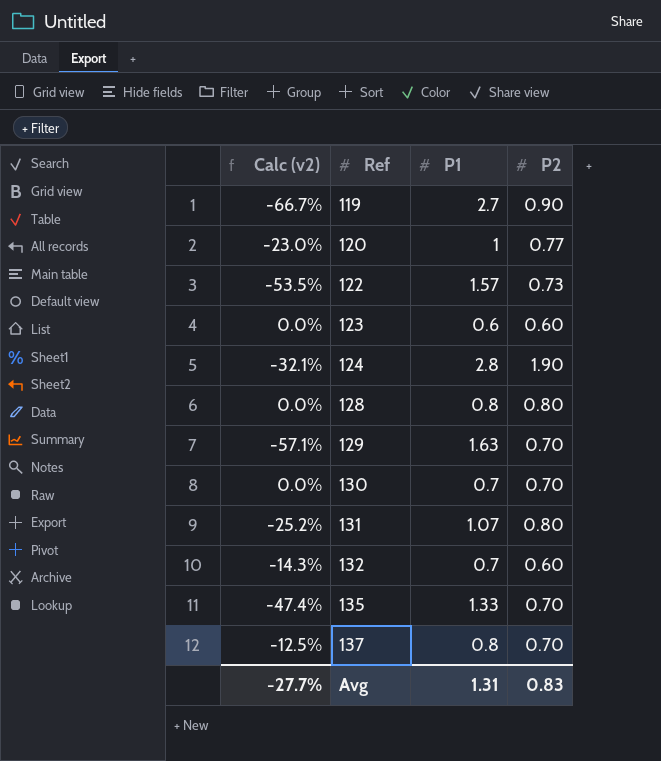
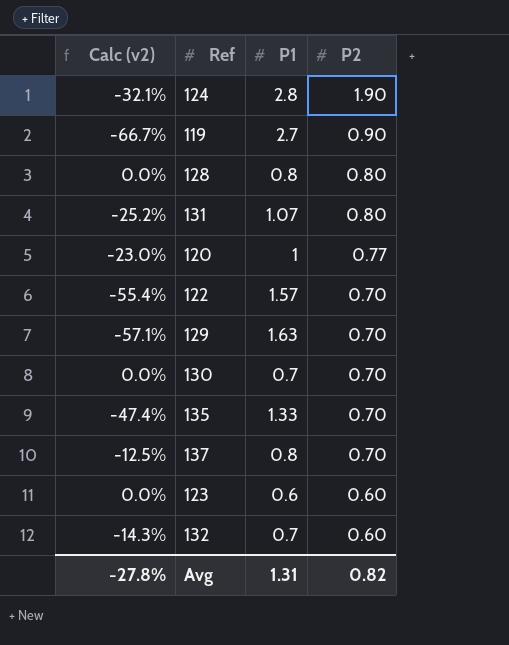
row order: Ref ascending -> P2 descending
122 | Calc (v2): -53.5% -> -55.4%
122 | P2: 0.73 -> 0.70
Avg | Calc (v2): -27.7% -> -27.8%
Avg | P2: 0.83 -> 0.82

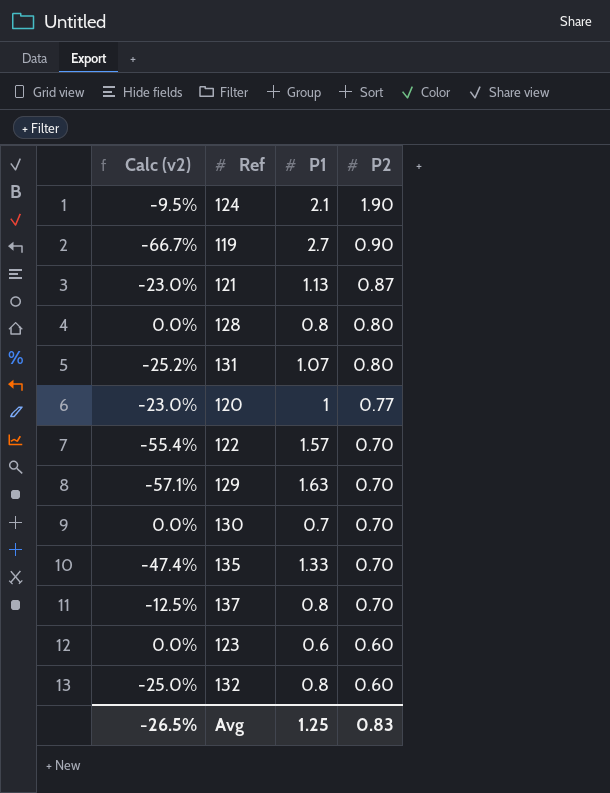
124 | Calc (v2): -32.1% -> -9.5%
124 | P1: 2.8 -> 2.1
row 121: none -> -23.0% | 1.13 | 0.87
132 | Calc (v2): -14.3% -> -25.0%
132 | P1: 0.7 -> 0.8
Avg | Calc (v2): -27.8% -> -26.5%
Avg | P1: 1.31 -> 1.25
Avg | P2: 0.82 -> 0.83

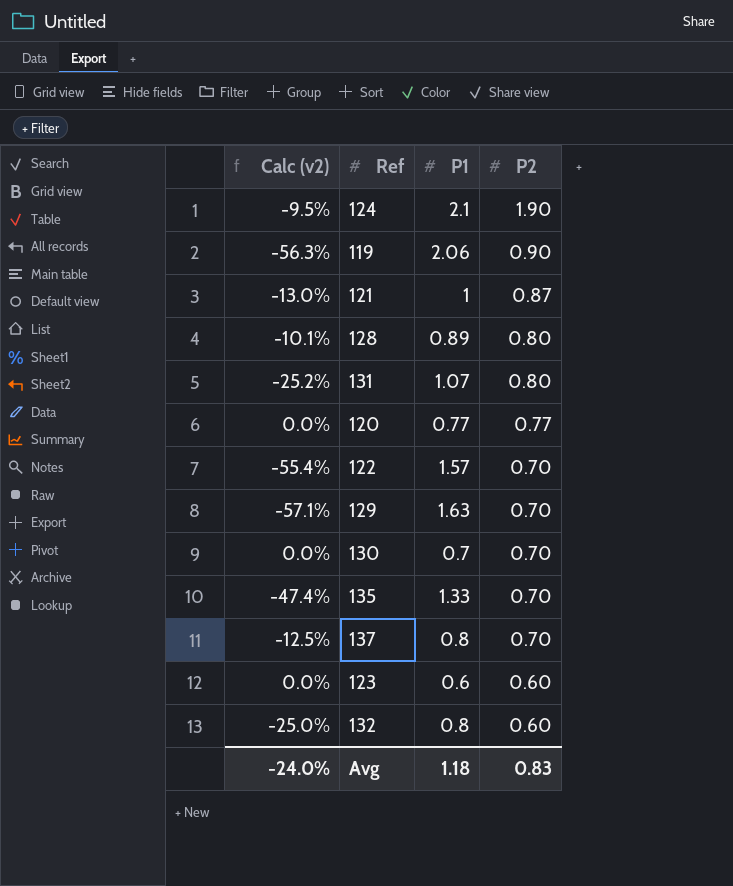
119 | Calc (v2): -66.7% -> -56.3%
119 | P1: 2.7 -> 2.06
121 | Calc (v2): -23.0% -> -13.0%
121 | P1: 1.13 -> 1
128 | Calc (v2): 0.0% -> -10.1%
128 | P1: 0.8 -> 0.89
120 | Calc (v2): -23.0% -> 0.0%
120 | P1: 1 -> 0.77
Avg | Calc (v2): -26.5% -> -24.0%
Avg | P1: 1.25 -> 1.18

